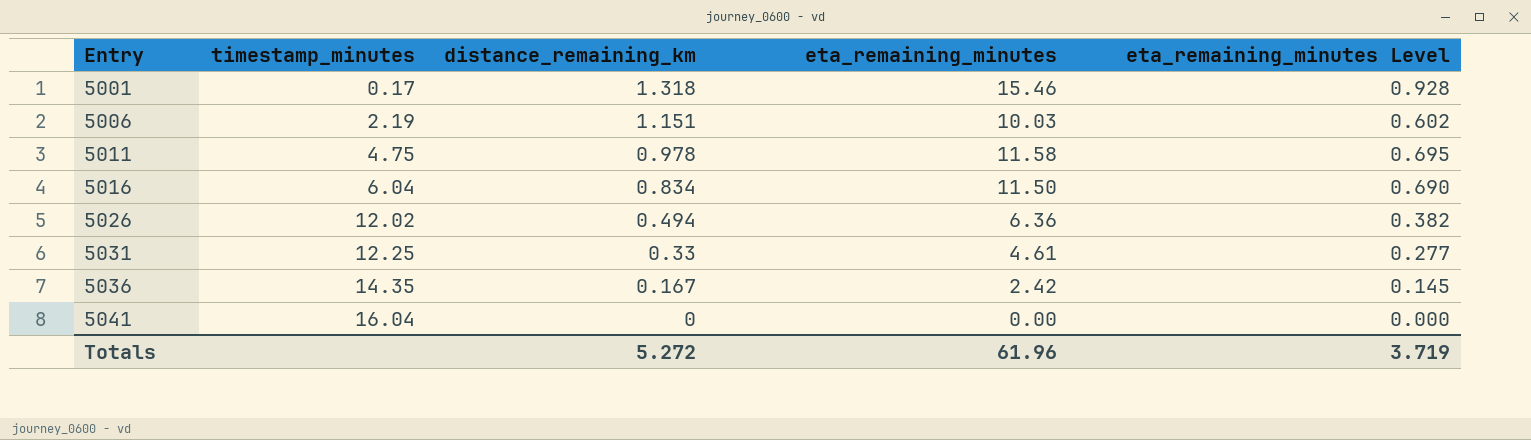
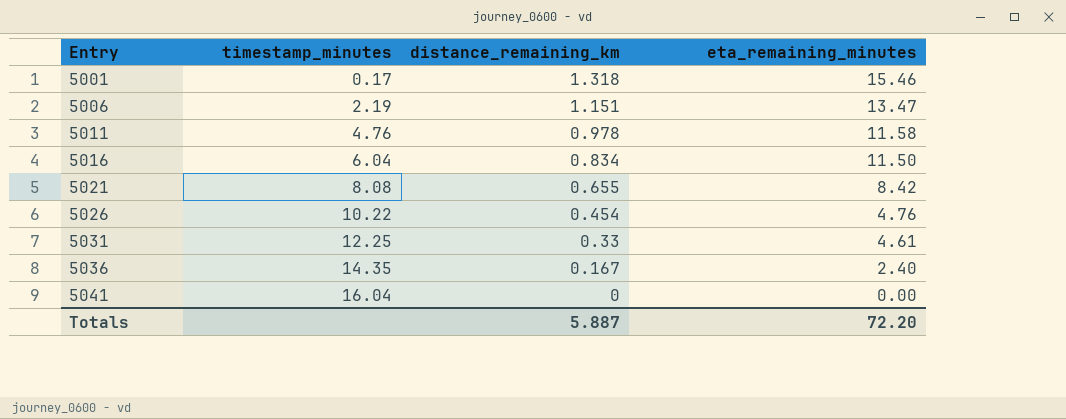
column eta_remaining_minutes Level | formula: [eta_remaining_minutes] * 0.06 -> none
5006 | eta_remaining_minutes: 10.03 -> 13.47
5011 | timestamp_minutes: 4.75 -> 4.76
row 5021: none -> 8.08 | 0.655 | 8.42
5026 | timestamp_minutes: 12.02 -> 10.22
5026 | distance_remaining_km: 0.494 -> 0.454
5026 | eta_remaining_minutes: 6.36 -> 4.76
5036 | eta_remaining_minutes: 2.42 -> 2.40
Totals | distance_remaining_km: 5.272 -> 5.887
Totals | eta_remaining_minutes: 61.96 -> 72.20

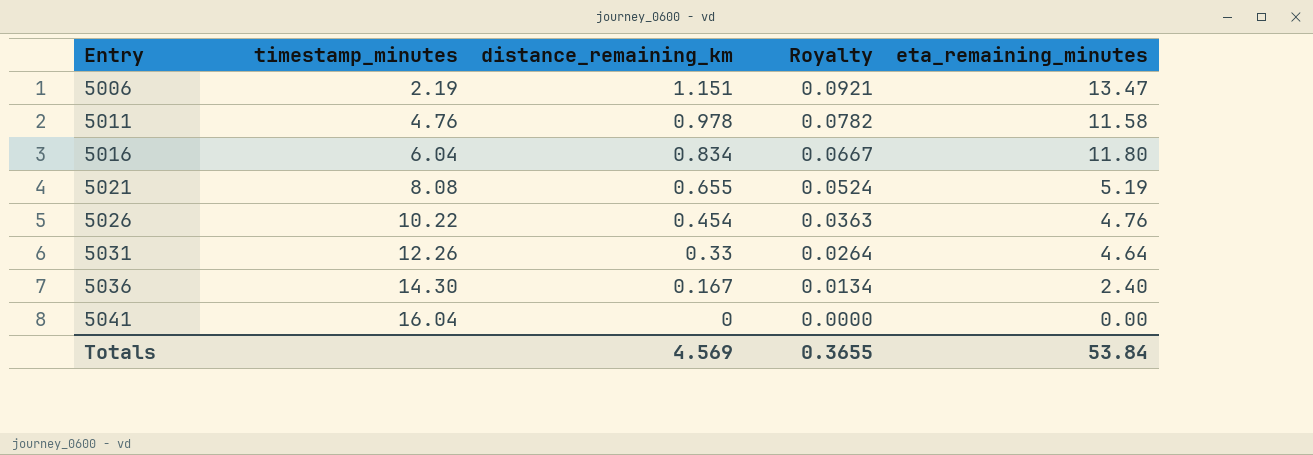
column Royalty | formula: none -> [distance_remaining_km] * 0.08
row 5001: 0.17 | 1.318 | 15.46 -> none
5016 | eta_remaining_minutes: 11.50 -> 11.80
5021 | eta_remaining_minutes: 8.42 -> 5.19
5031 | timestamp_minutes: 12.25 -> 12.26
5031 | eta_remaining_minutes: 4.61 -> 4.64
5036 | timestamp_minutes: 14.35 -> 14.30
Totals | distance_remaining_km: 5.887 -> 4.569
Totals | eta_remaining_minutes: 72.20 -> 53.84

